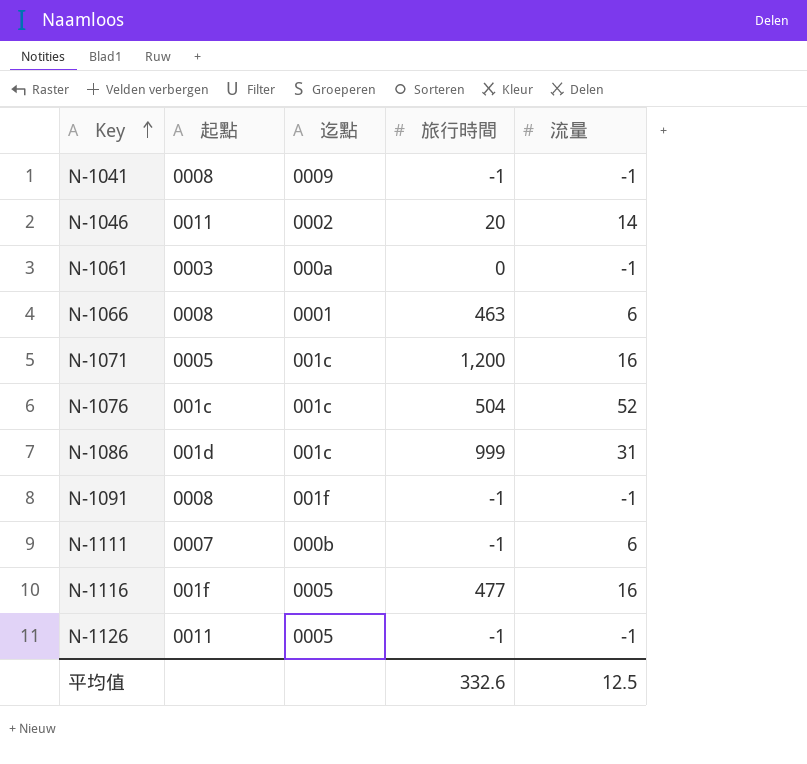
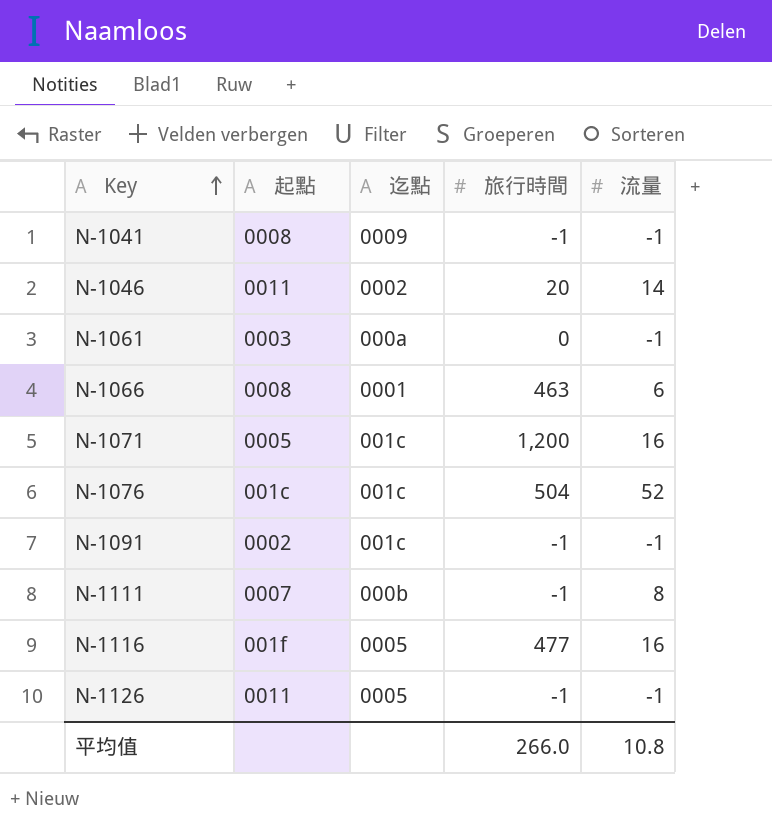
row N-1086: 001d | 001c | 999 | 31 -> none
N-1091 | 起點: 0008 -> 0002
N-1091 | 迄點: 001f -> 001c
N-1111 | 流量: 6 -> 8
平均值 | 旅行時間: 332.6 -> 266.0
平均值 | 流量: 12.5 -> 10.8

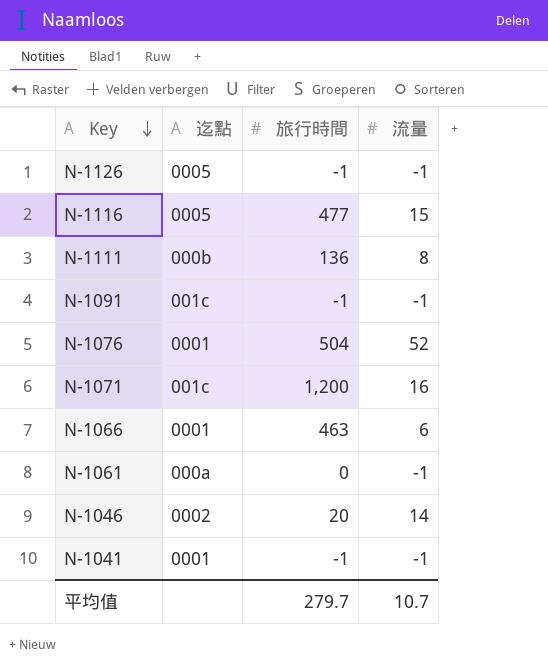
row order: Key ascending -> Key descending
column 起點 | position: 2 -> none
N-1116 | 流量: 16 -> 15
N-1111 | 旅行時間: -1 -> 136
N-1076 | 迄點: 001c -> 0001
N-1041 | 迄點: 0009 -> 0001
平均值 | 旅行時間: 266.0 -> 279.7
平均值 | 流量: 10.8 -> 10.7

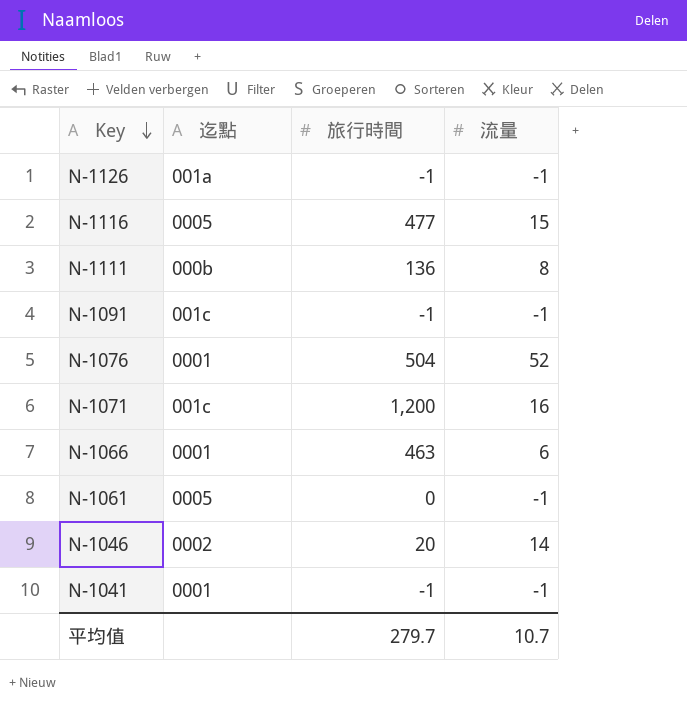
N-1126 | 迄點: 0005 -> 001a
N-1061 | 迄點: 000a -> 0005

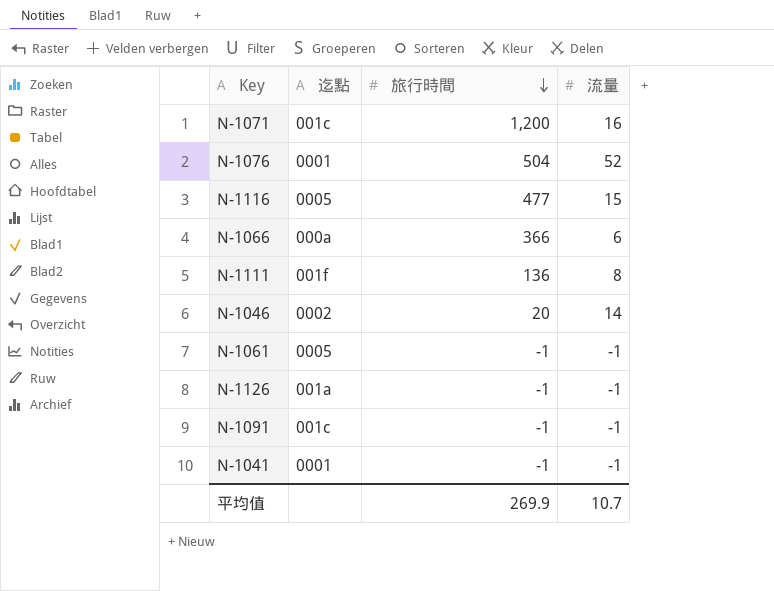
row order: Key descending -> 旅行時間 descending
N-1066 | 迄點: 0001 -> 000a
N-1066 | 旅行時間: 463 -> 366
N-1111 | 迄點: 000b -> 001f
N-1061 | 旅行時間: 0 -> -1
平均值 | 旅行時間: 279.7 -> 269.9

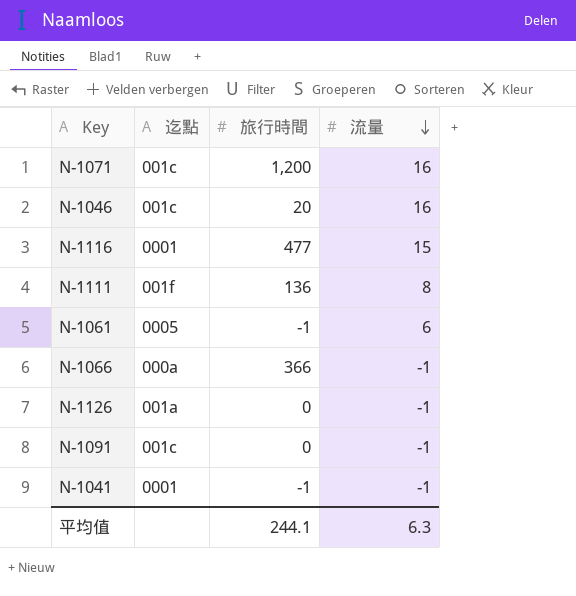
row order: 旅行時間 descending -> 流量 descending
row N-1076: 0001 | 504 | 52 -> none
N-1046 | 迄點: 0002 -> 001c
N-1046 | 流量: 14 -> 16
N-1116 | 迄點: 0005 -> 0001
N-1061 | 流量: -1 -> 6
N-1066 | 流量: 6 -> -1
N-1126 | 旅行時間: -1 -> 0
N-1091 | 旅行時間: -1 -> 0
平均值 | 旅行時間: 269.9 -> 244.1
平均值 | 流量: 10.7 -> 6.3

